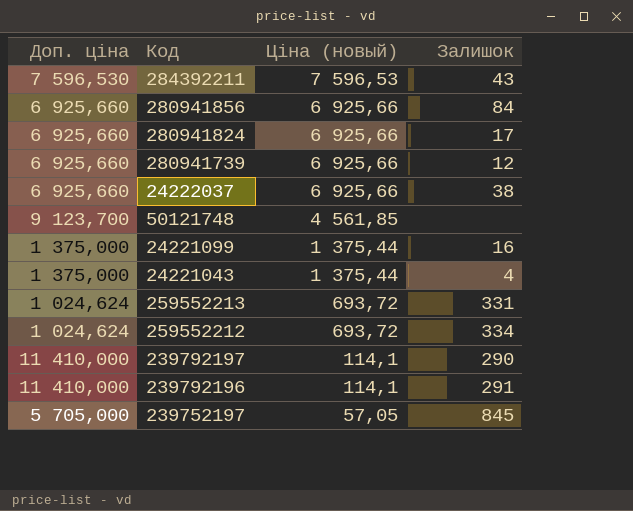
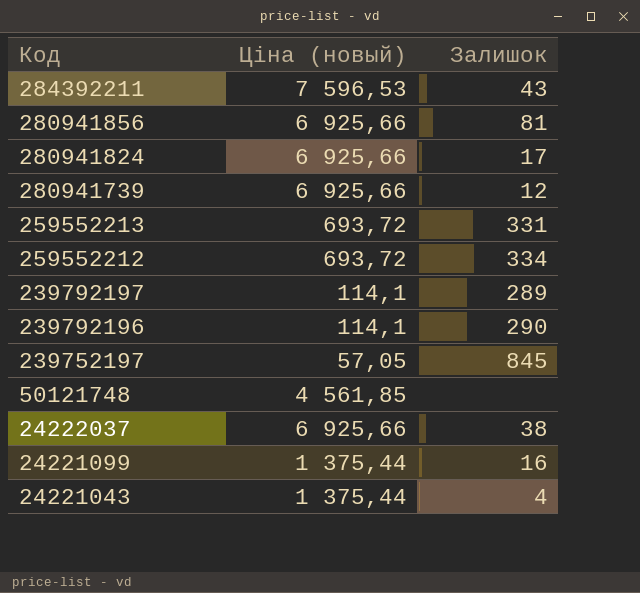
row order: Ціна (новый) descending -> Код descending
column Доп. ціна | position: 1 -> none
280941856 | Залишок: 84 -> 81
239792197 | Залишок: 290 -> 289
239792196 | Залишок: 291 -> 290

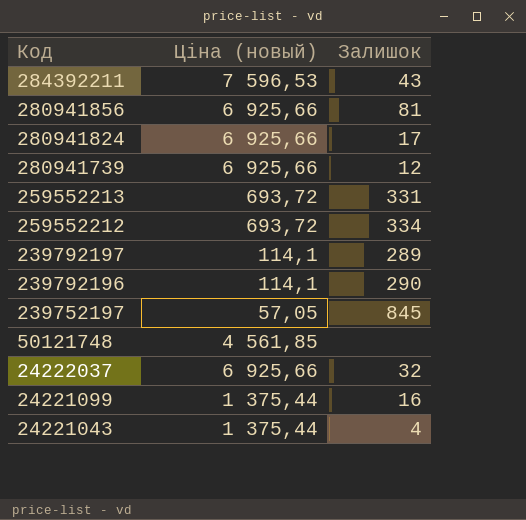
24222037 | Залишок: 38 -> 32

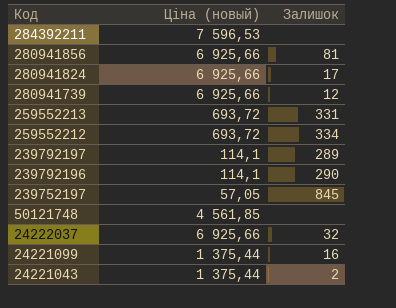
284392211 | Залишок: 43 -> none
24221043 | Залишок: 4 -> 2

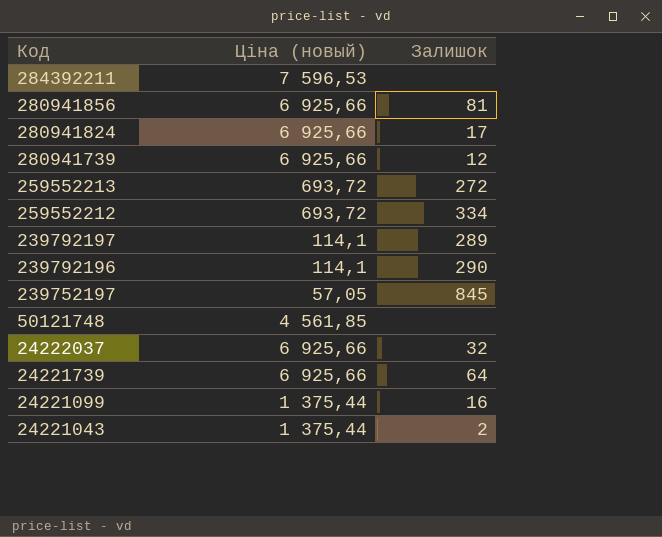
259552213 | Залишок: 331 -> 272
row 24221739: none -> 6 925,66 | 64

